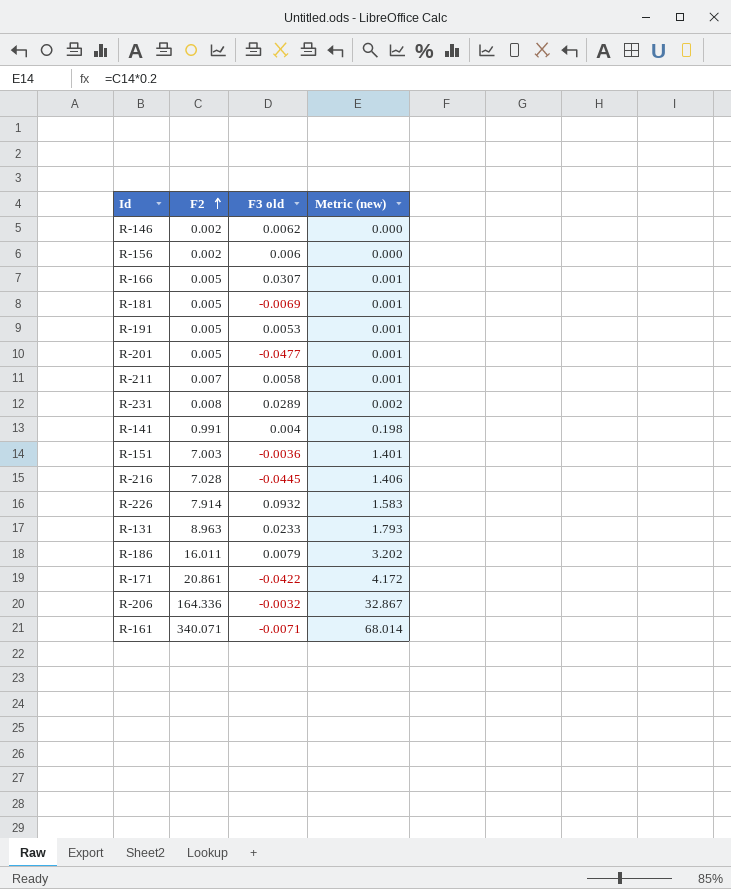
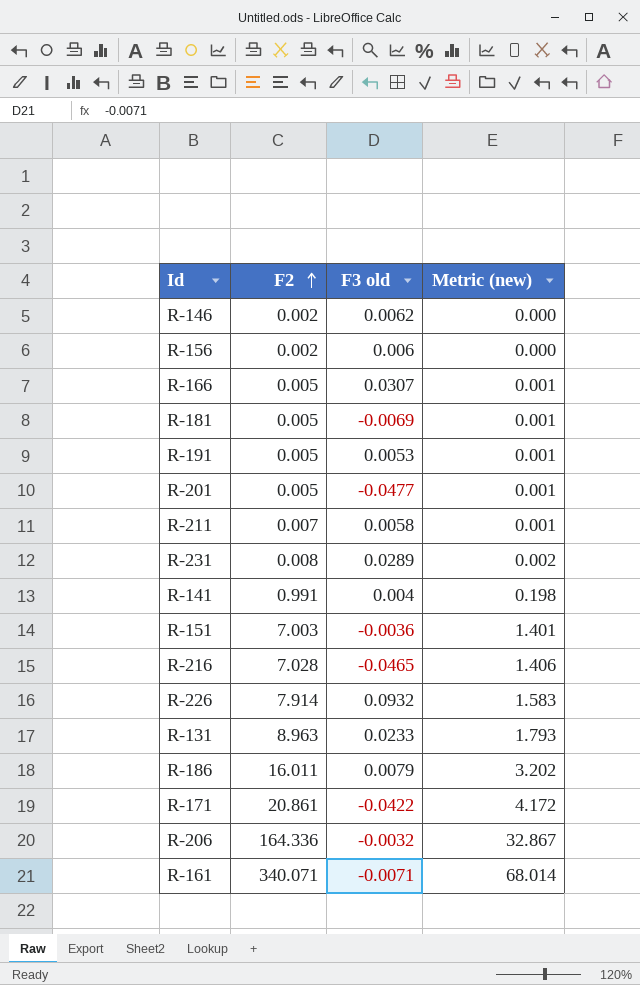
R-216 | F3 old: -0.0445 -> -0.0465

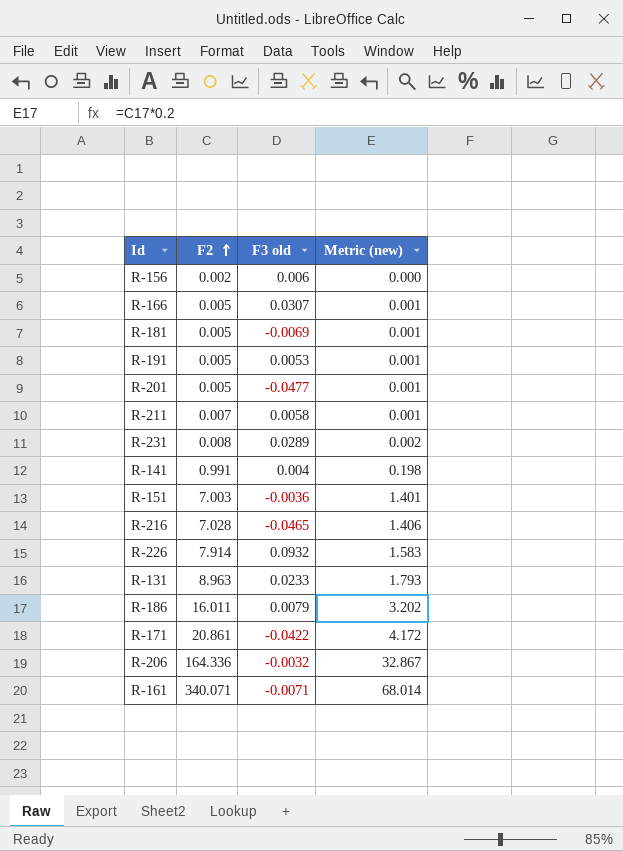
row R-146: 0.002 | 0.0062 | 0.000 -> none

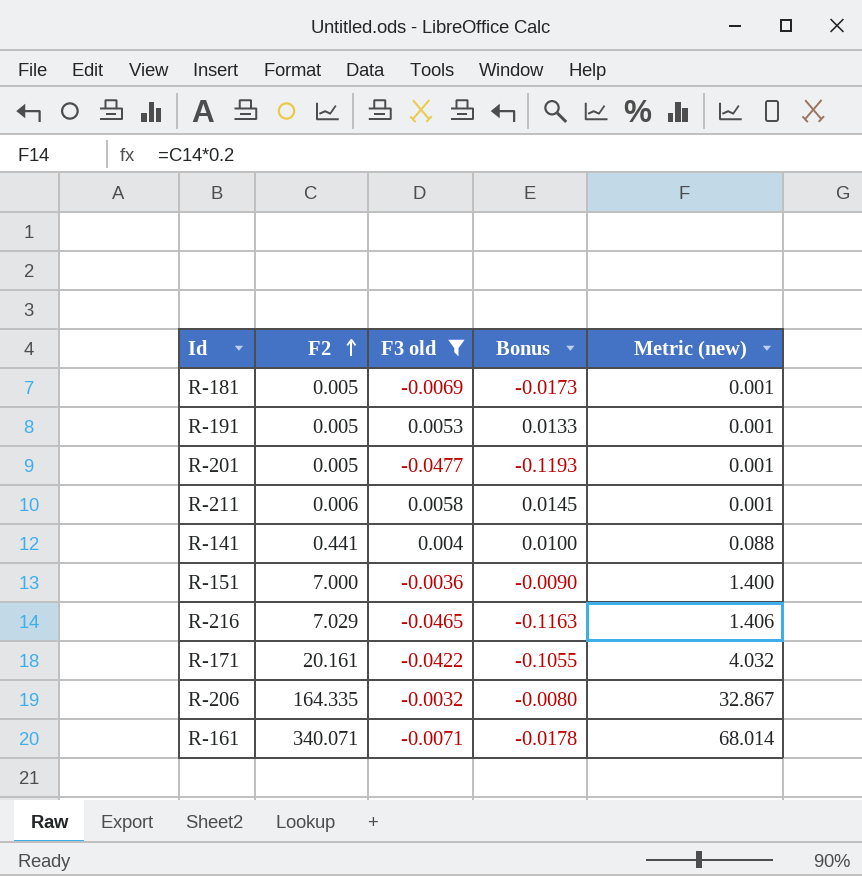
filter: none -> F3 old <= 0.0058
column Bonus | formula: none -> [F3 old] * 2.5
R-211 | F2: 0.007 -> 0.006
R-141 | F2: 0.991 -> 0.441
R-141 | Metric (new): 0.198 -> 0.088
R-151 | F2: 7.003 -> 7.000
R-151 | Metric (new): 1.401 -> 1.400
R-216 | F2: 7.028 -> 7.029
R-171 | F2: 20.861 -> 20.161
R-171 | Metric (new): 4.172 -> 4.032
R-206 | F2: 164.336 -> 164.335

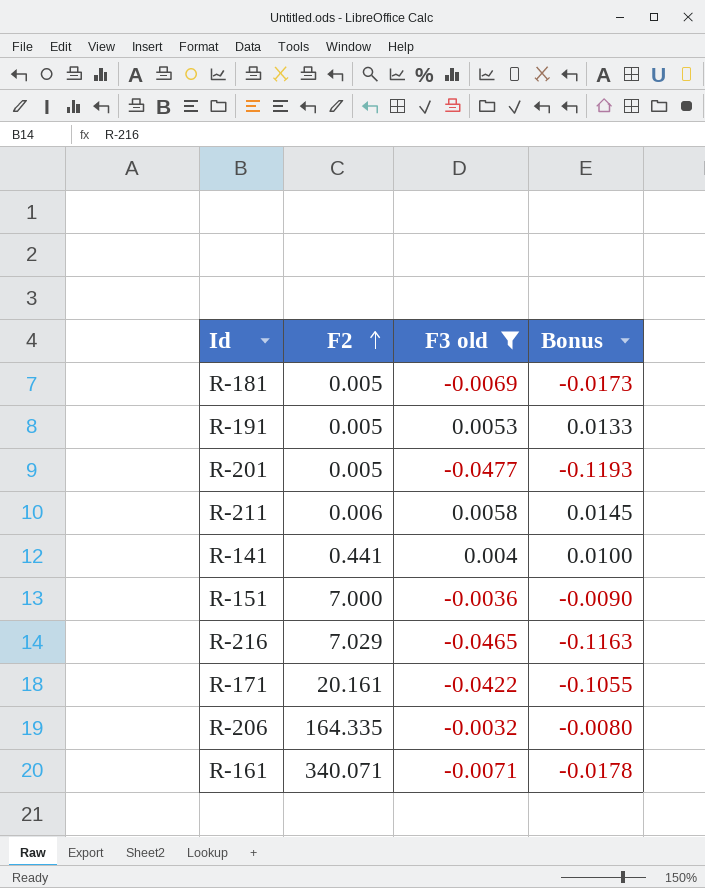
column Metric (new) | formula: [F2] * 0.2 -> none

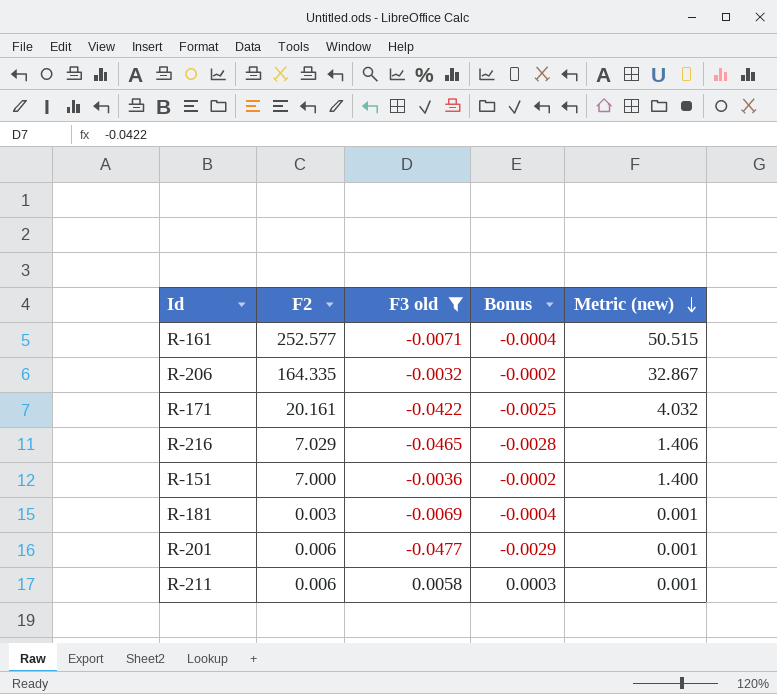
row order: F2 ascending -> Metric (new) descending
column Bonus | formula: [F3 old] * 2.5 -> [F3 old] * 0.06
column Metric (new) | formula: none -> [F2] * 0.2
row R-191: 0.005 | 0.0053 | 0.0133 -> none
row R-141: 0.441 | 0.004 | 0.0100 -> none
R-161 | F2: 340.071 -> 252.577
R-181 | F2: 0.005 -> 0.003
R-201 | F2: 0.005 -> 0.006

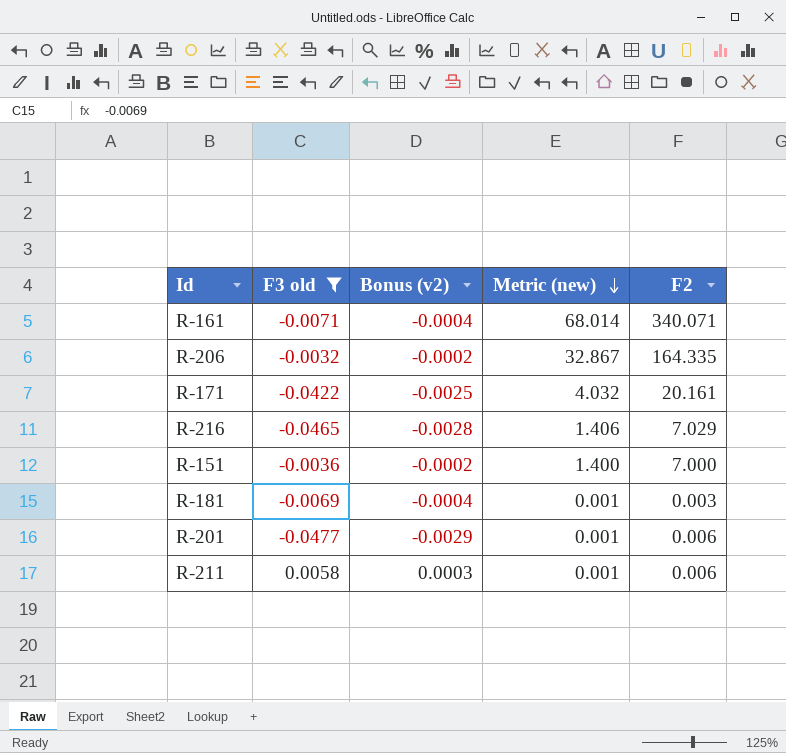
column name: Bonus -> Bonus (v2)
column F2 | position: 2 -> 5
R-161 | Metric (new): 50.515 -> 68.014
R-161 | F2: 252.577 -> 340.071

